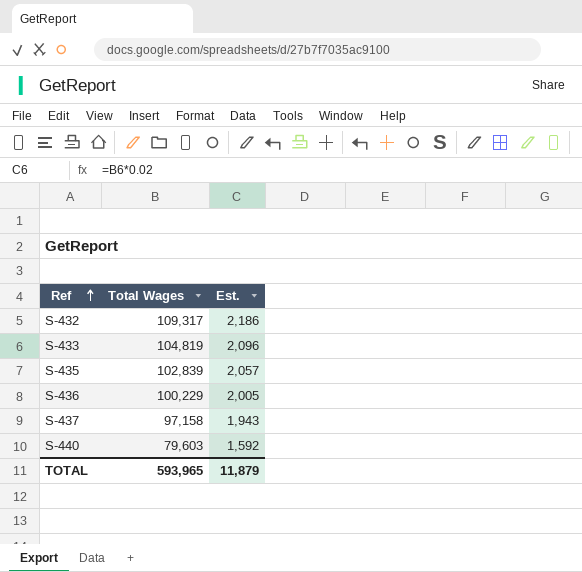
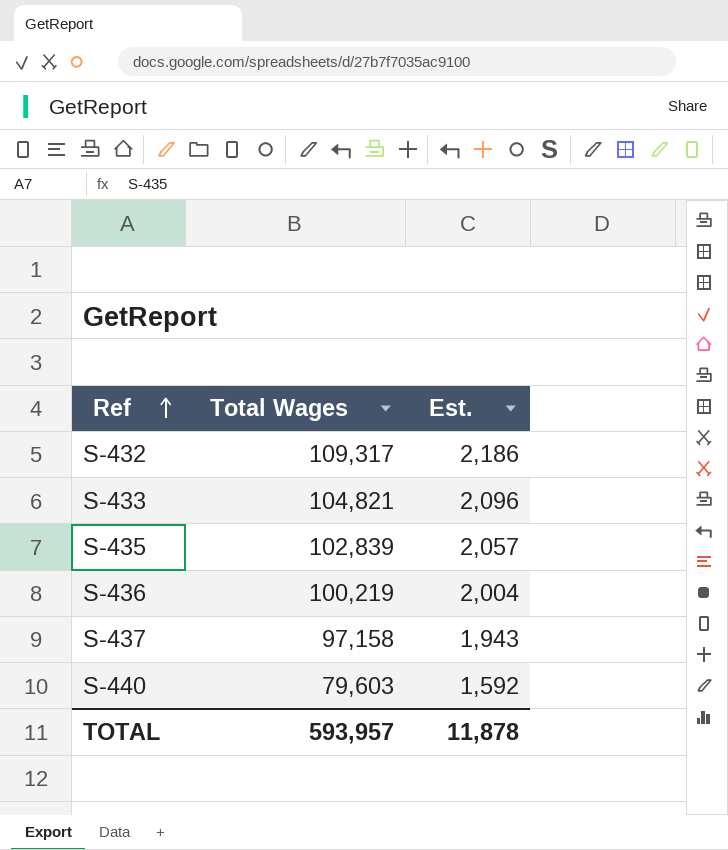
S-433 | Total Wages: 104,819 -> 104,821
S-436 | Total Wages: 100,229 -> 100,219
S-436 | Est.: 2,005 -> 2,004
TOTAL | Total Wages: 593,965 -> 593,957
TOTAL | Est.: 11,879 -> 11,878

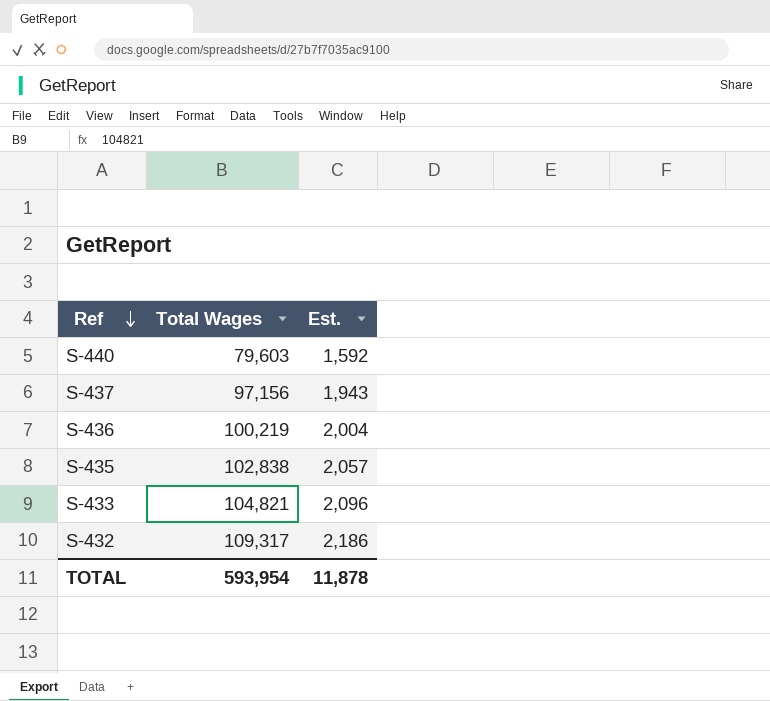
row order: Ref ascending -> Ref descending
S-437 | Total Wages: 97,158 -> 97,156
S-435 | Total Wages: 102,839 -> 102,838
TOTAL | Total Wages: 593,957 -> 593,954

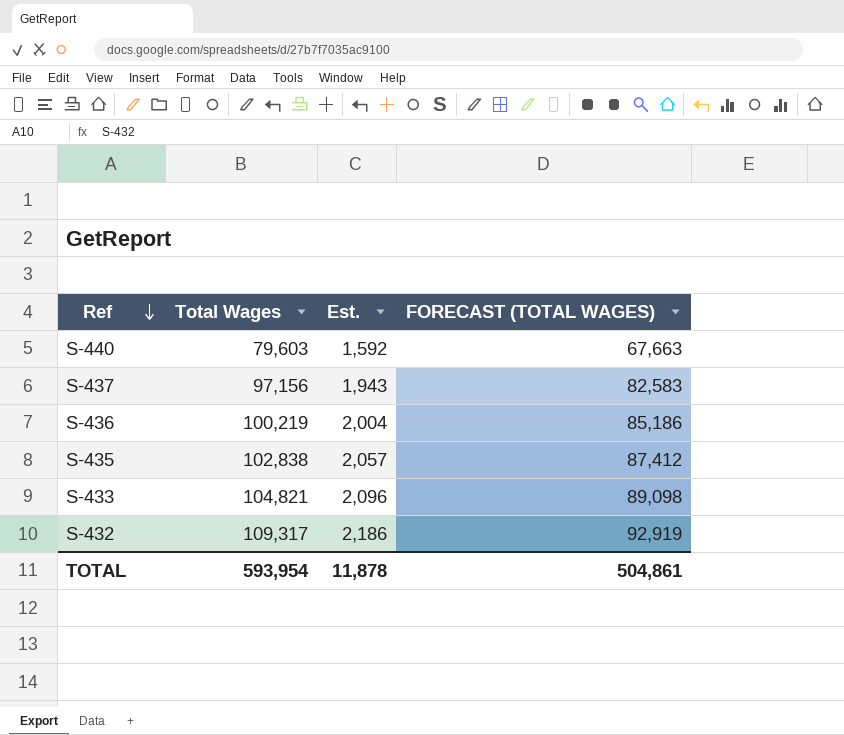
column FORECAST (TOTAL WAGES) | formula: none -> [Total Wages] * 0.85

